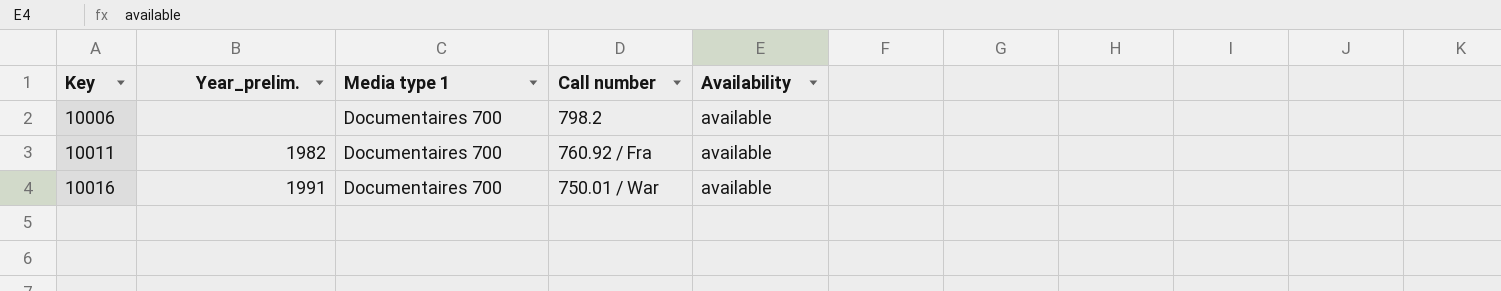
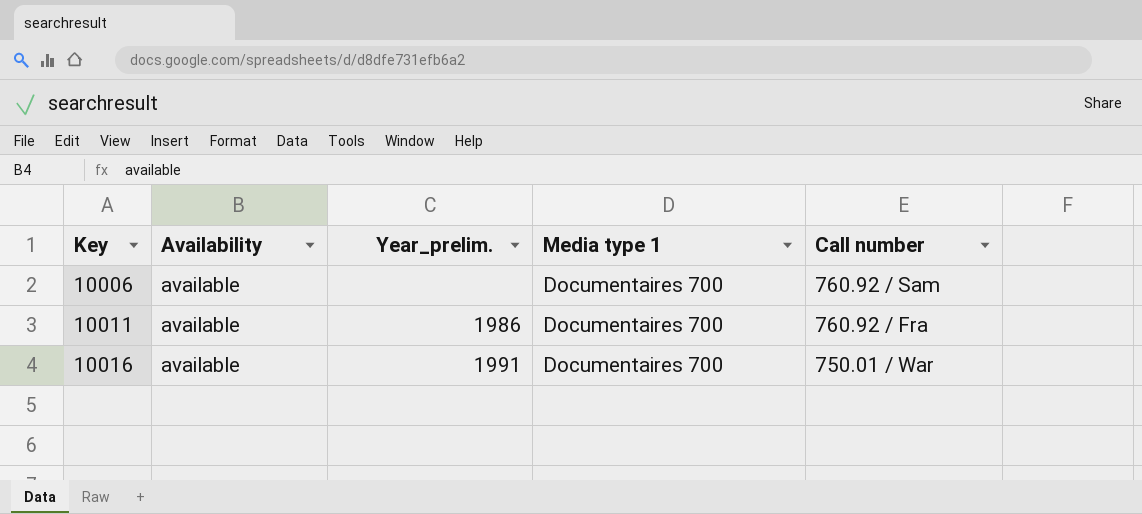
column Availability | position: 5 -> 2
10006 | Call number: 798.2 -> 760.92 / Sam
10011 | Year_prelim.: 1982 -> 1986

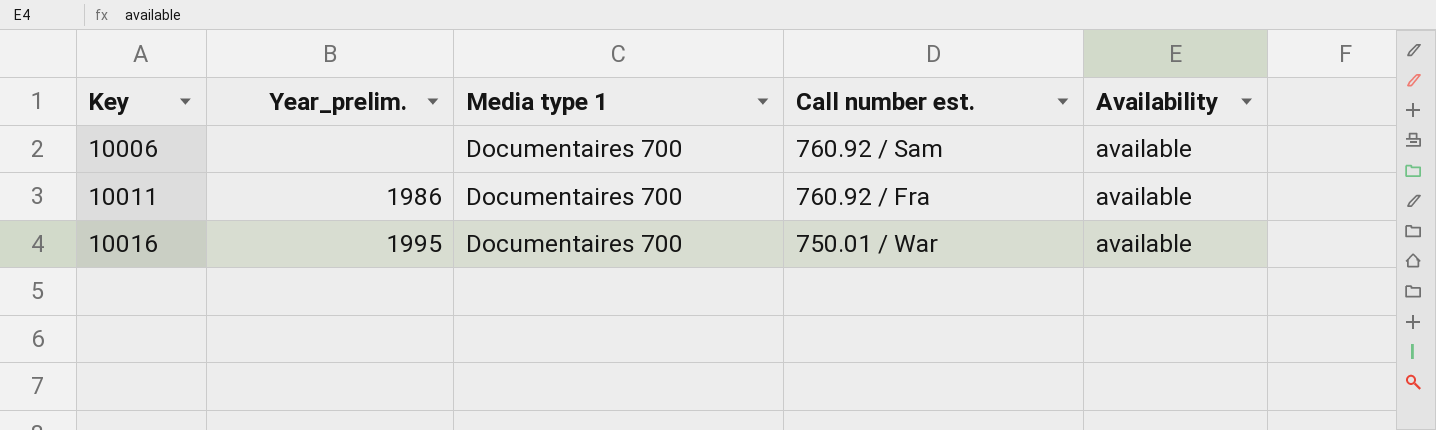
column name: Call number -> Call number est.
column Availability | position: 2 -> 5
10016 | Year_prelim.: 1991 -> 1995

